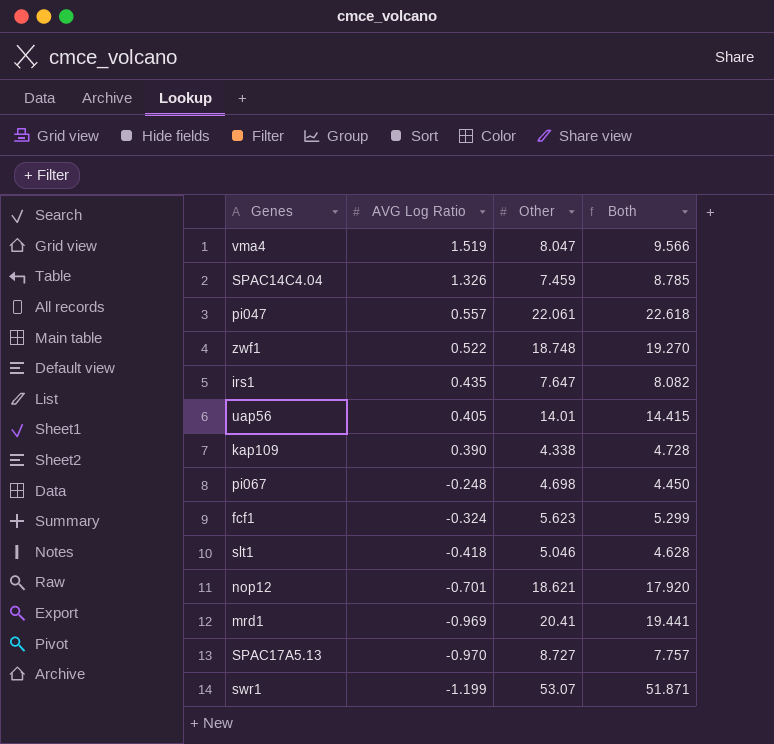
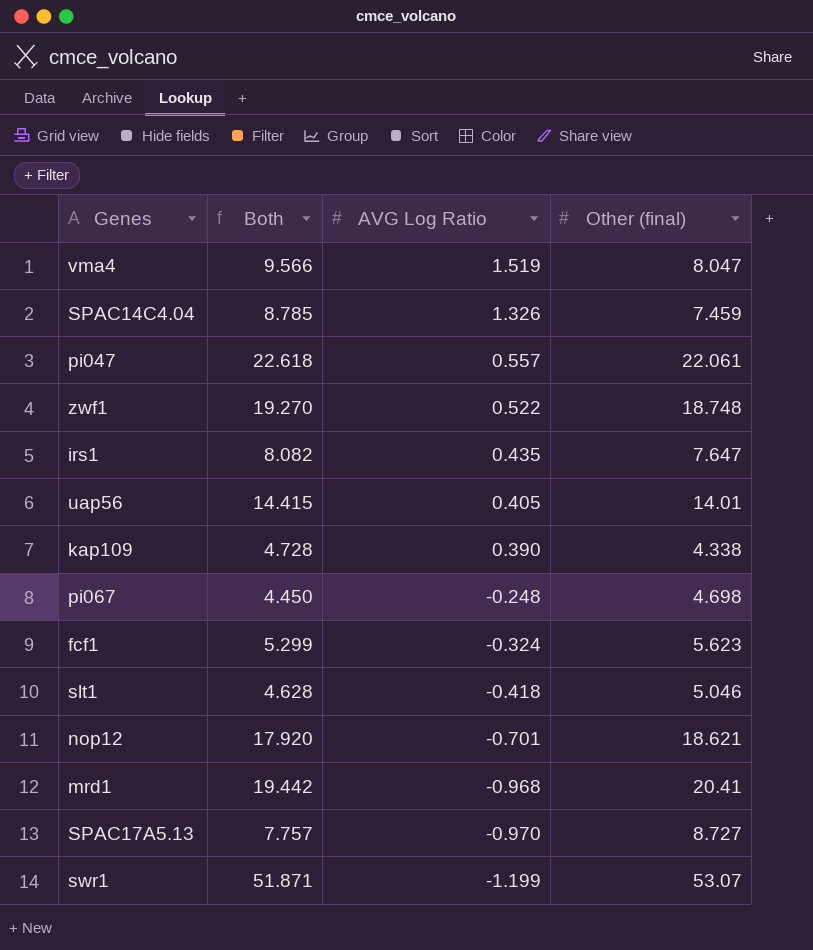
column Both | position: 4 -> 2
column name: Other -> Other (final)
mrd1 | Both: 19.441 -> 19.442
mrd1 | AVG Log Ratio: -0.969 -> -0.968

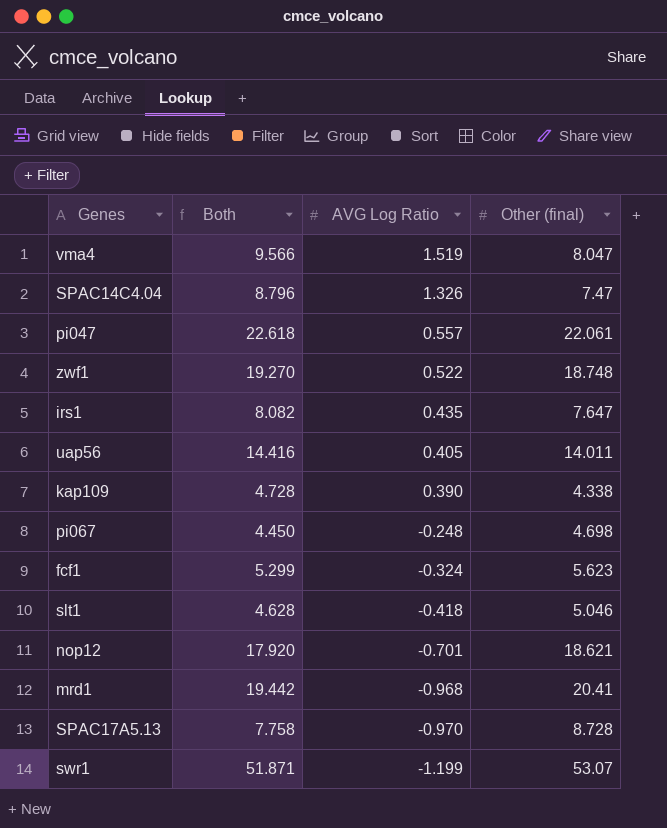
SPAC14C4.04 | Both: 8.785 -> 8.796
SPAC14C4.04 | Other (final): 7.459 -> 7.47
uap56 | Both: 14.415 -> 14.416
uap56 | Other (final): 14.01 -> 14.011
SPAC17A5.13 | Both: 7.757 -> 7.758
SPAC17A5.13 | Other (final): 8.727 -> 8.728

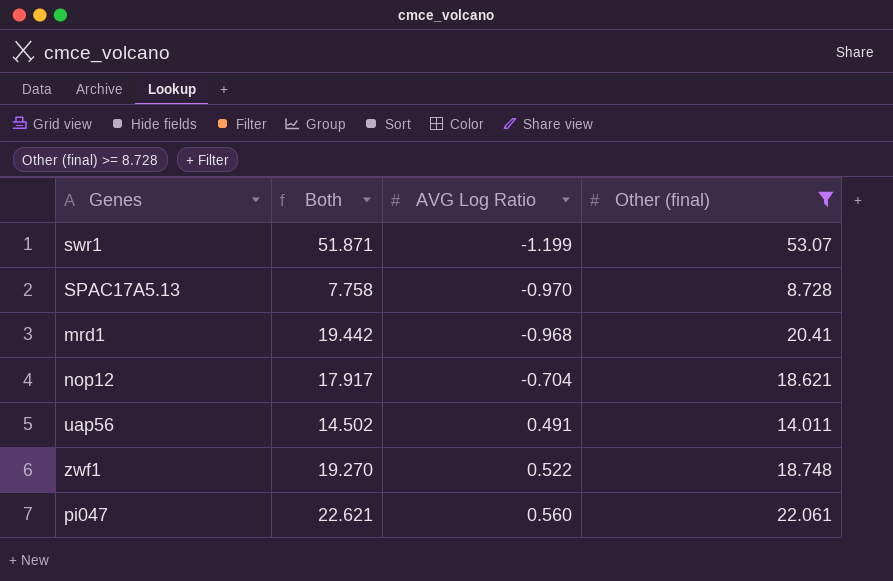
filter: none -> Other (final) >= 8.728
row order: AVG Log Ratio descending -> AVG Log Ratio ascending
nop12 | Both: 17.920 -> 17.917
nop12 | AVG Log Ratio: -0.701 -> -0.704
uap56 | Both: 14.416 -> 14.502
uap56 | AVG Log Ratio: 0.405 -> 0.491
pi047 | Both: 22.618 -> 22.621
pi047 | AVG Log Ratio: 0.557 -> 0.560

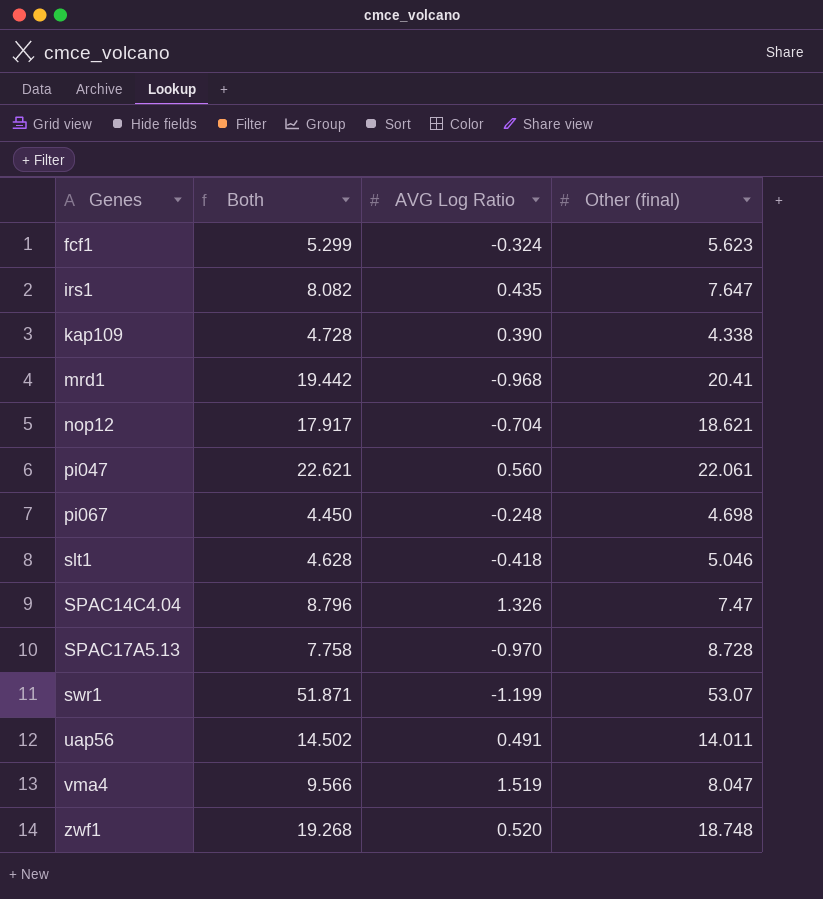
filter: Other (final) >= 8.728 -> none
row order: AVG Log Ratio ascending -> Genes ascending
zwf1 | Both: 19.270 -> 19.268
zwf1 | AVG Log Ratio: 0.522 -> 0.520

